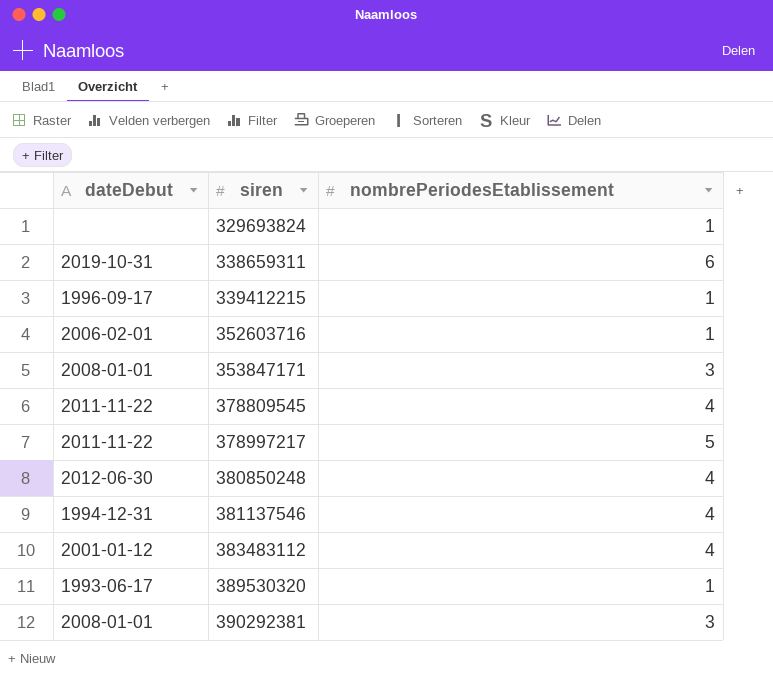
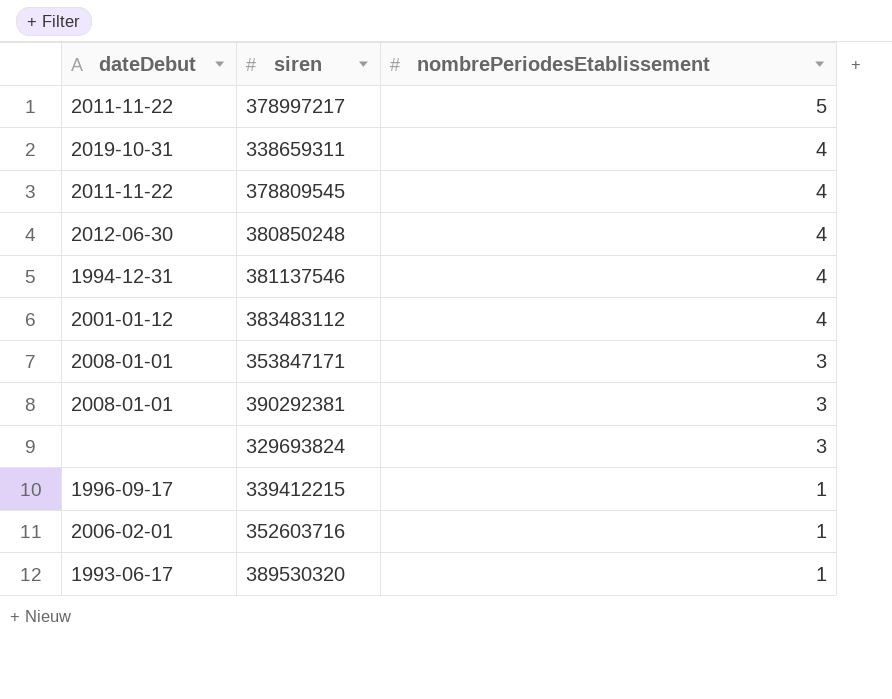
row order: siren ascending -> nombrePeriodesEtablissement descending
338659311 | nombrePeriodesEtablissement: 6 -> 4
329693824 | nombrePeriodesEtablissement: 1 -> 3

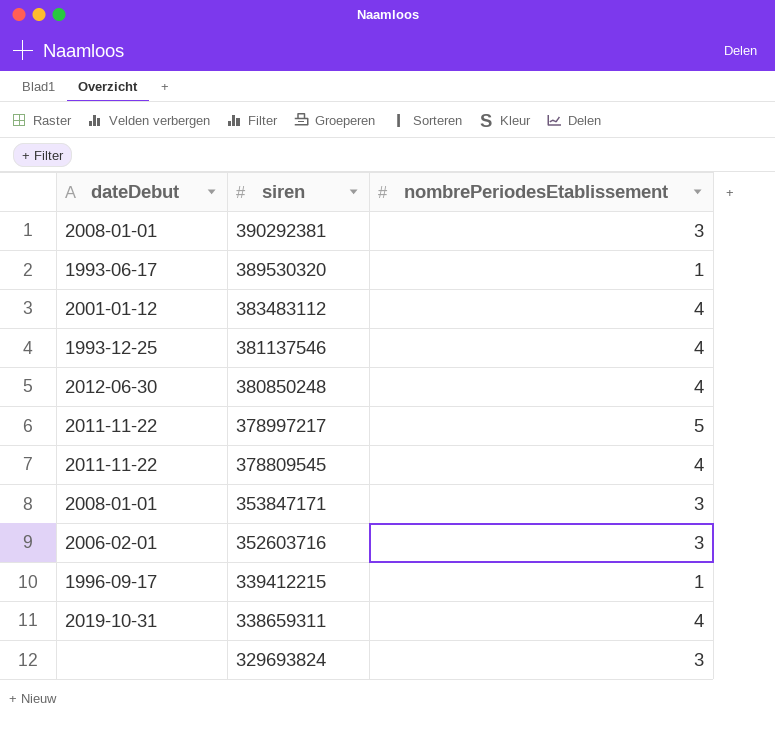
row order: nombrePeriodesEtablissement descending -> siren descending
381137546 | dateDebut: 1994-12-31 -> 1993-12-25
352603716 | nombrePeriodesEtablissement: 1 -> 3

